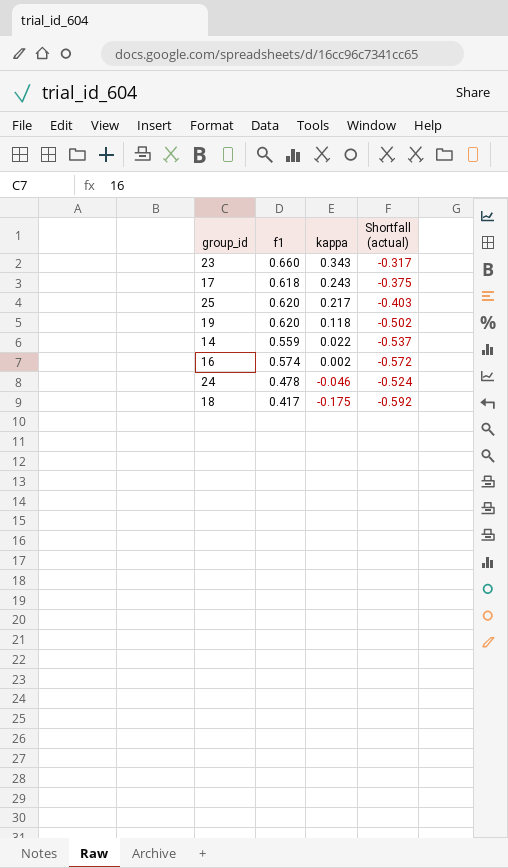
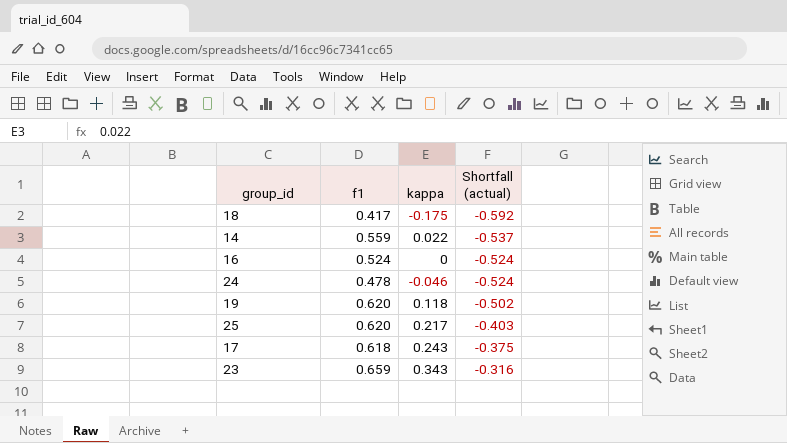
row order: kappa descending -> Shortfall (actual) ascending
16 | f1: 0.574 -> 0.524
16 | kappa: 0.002 -> 0
16 | Shortfall (actual): -0.572 -> -0.524
23 | f1: 0.660 -> 0.659
23 | Shortfall (actual): -0.317 -> -0.316

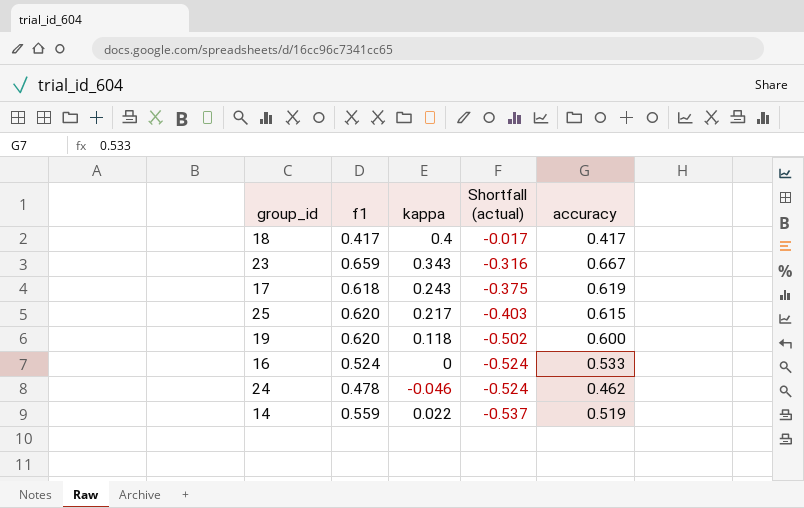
row order: Shortfall (actual) ascending -> Shortfall (actual) descending
column accuracy | position: none -> 5
18 | kappa: -0.175 -> 0.4
18 | Shortfall (actual): -0.592 -> -0.017

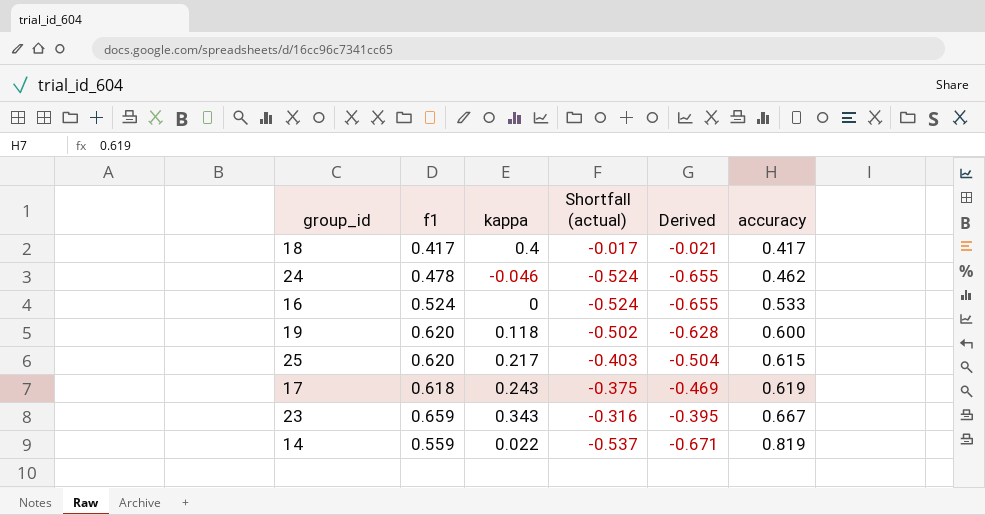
row order: Shortfall (actual) descending -> accuracy ascending
column Derived | formula: none -> [Shortfall (actual)] * 1.25
14 | accuracy: 0.519 -> 0.819

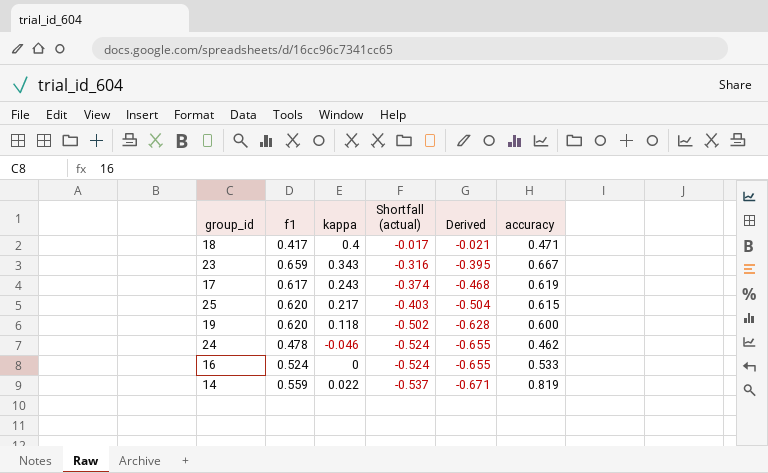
row order: accuracy ascending -> Shortfall (actual) descending
18 | accuracy: 0.417 -> 0.471
17 | f1: 0.618 -> 0.617
17 | Shortfall (actual): -0.375 -> -0.374
17 | Derived: -0.469 -> -0.468

